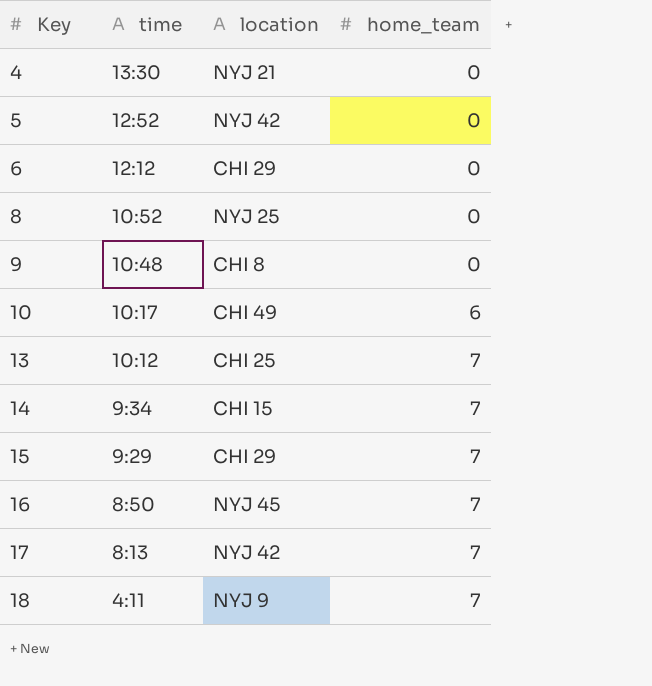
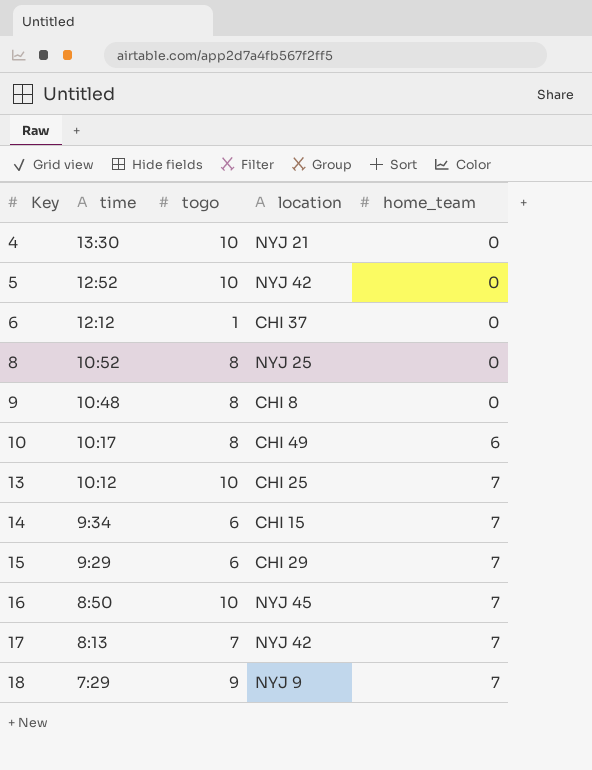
column togo | position: none -> 3
6 | location: CHI 29 -> CHI 37
18 | time: 4:11 -> 7:29

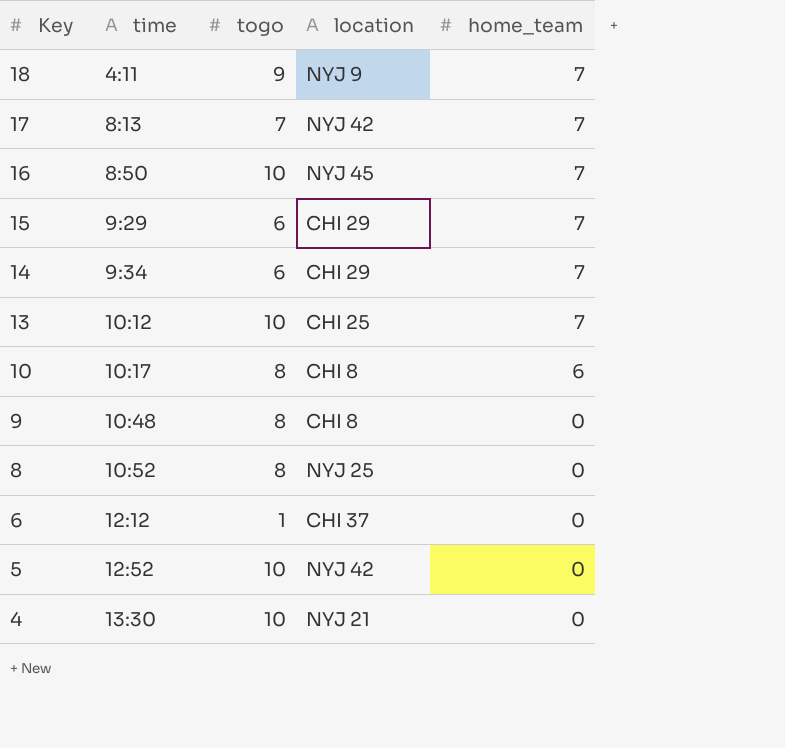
row order: Key ascending -> Key descending
18 | time: 7:29 -> 4:11
14 | location: CHI 15 -> CHI 29
10 | location: CHI 49 -> CHI 8

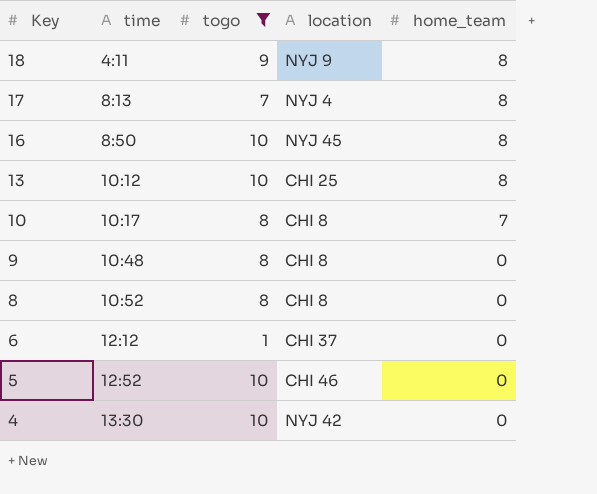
filter: none -> togo != 6
18 | home_team: 7 -> 8
17 | location: NYJ 42 -> NYJ 4
17 | home_team: 7 -> 8
16 | home_team: 7 -> 8
13 | home_team: 7 -> 8
10 | home_team: 6 -> 7
8 | location: NYJ 25 -> CHI 8
5 | location: NYJ 42 -> CHI 46
4 | location: NYJ 21 -> NYJ 42

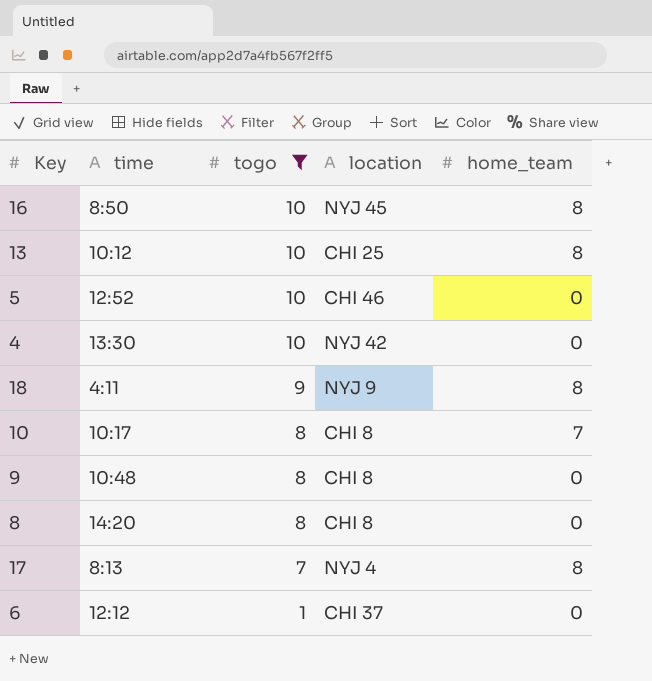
row order: Key descending -> togo descending
8 | time: 10:52 -> 14:20

